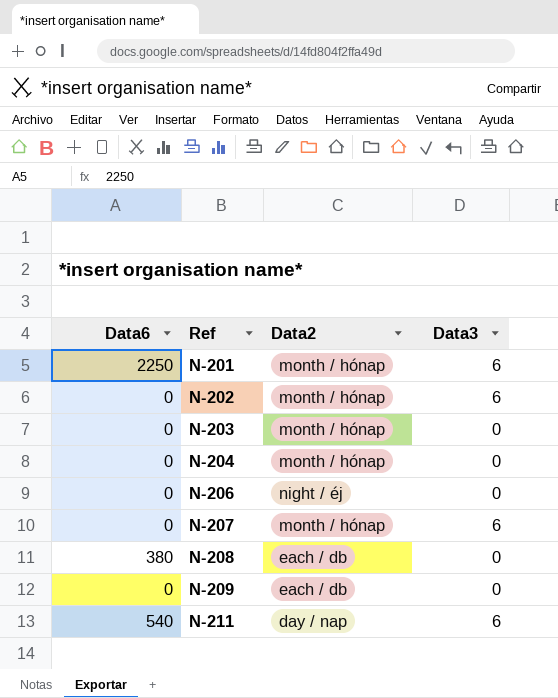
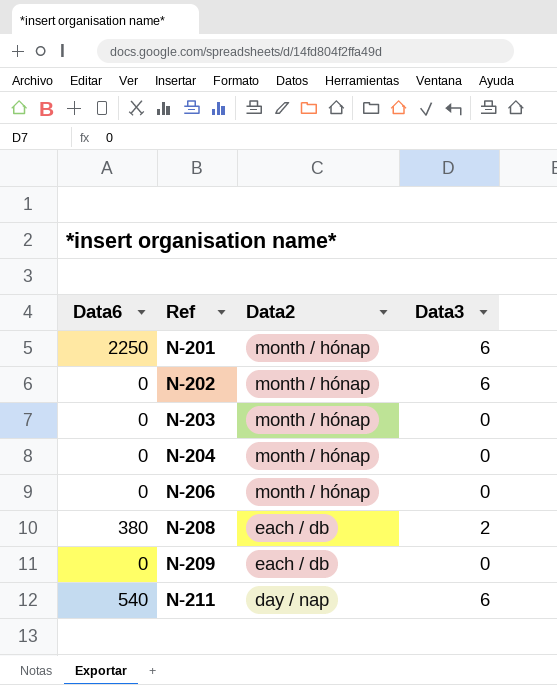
row N-207: 0 | month / hónap | 6 -> none
N-206 | Data2: night / éj -> month / hónap
N-208 | Data3: 0 -> 2

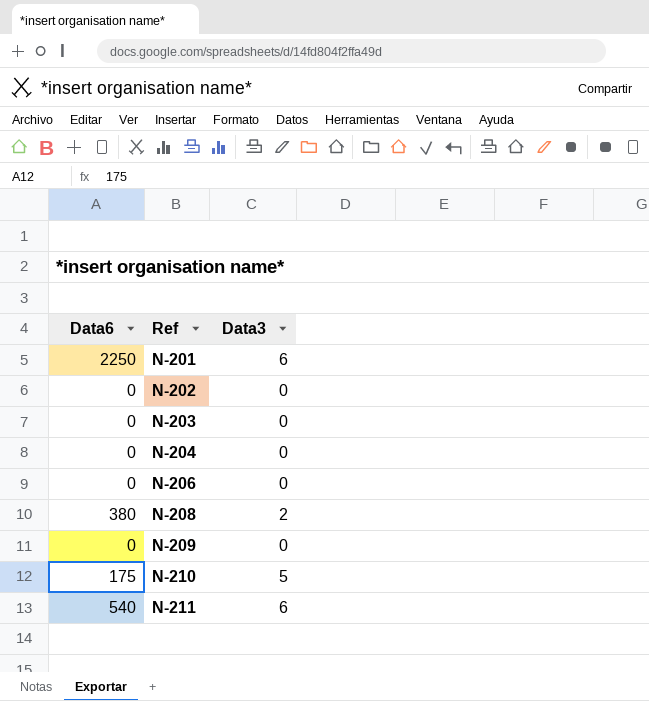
column Data2 | position: 3 -> none
N-202 | Data3: 6 -> 0
row N-210: none -> 175 | 5

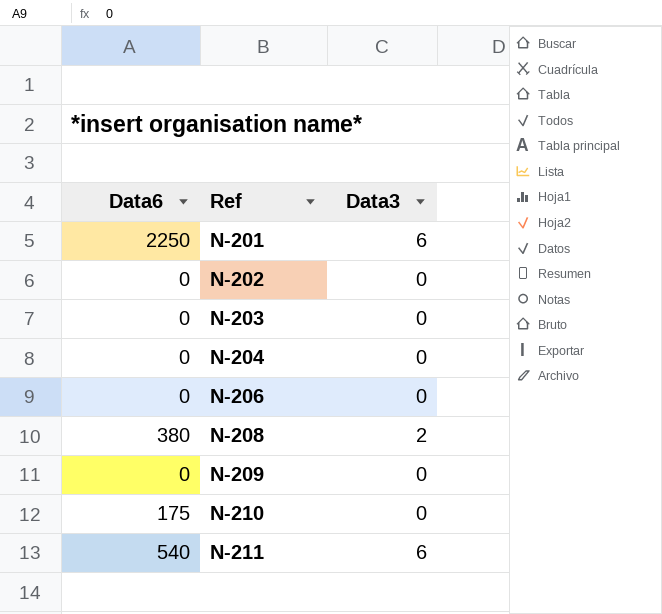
N-210 | Data3: 5 -> 0

